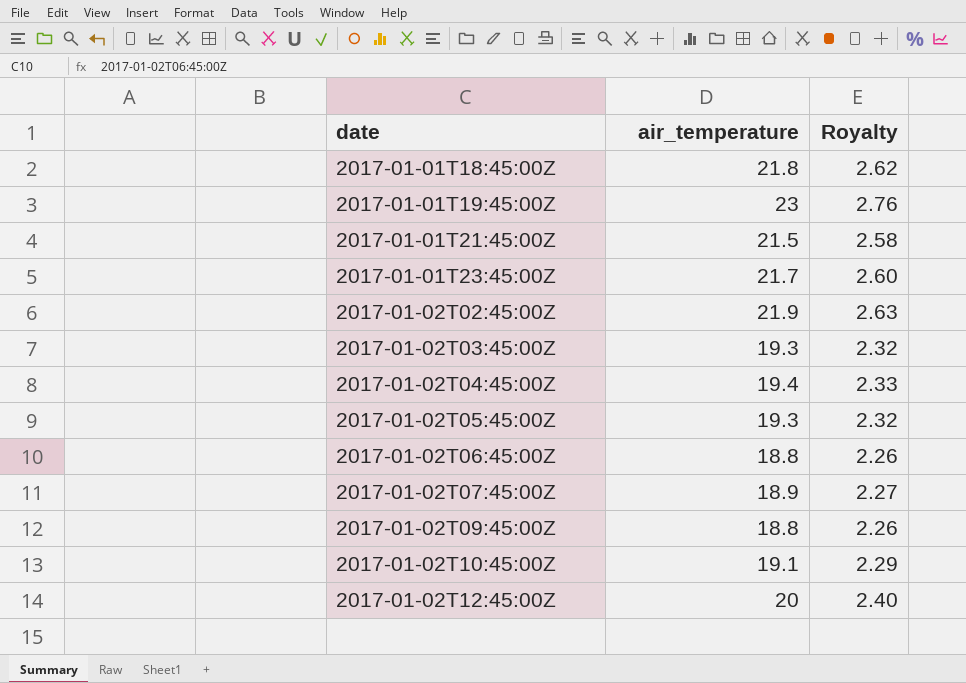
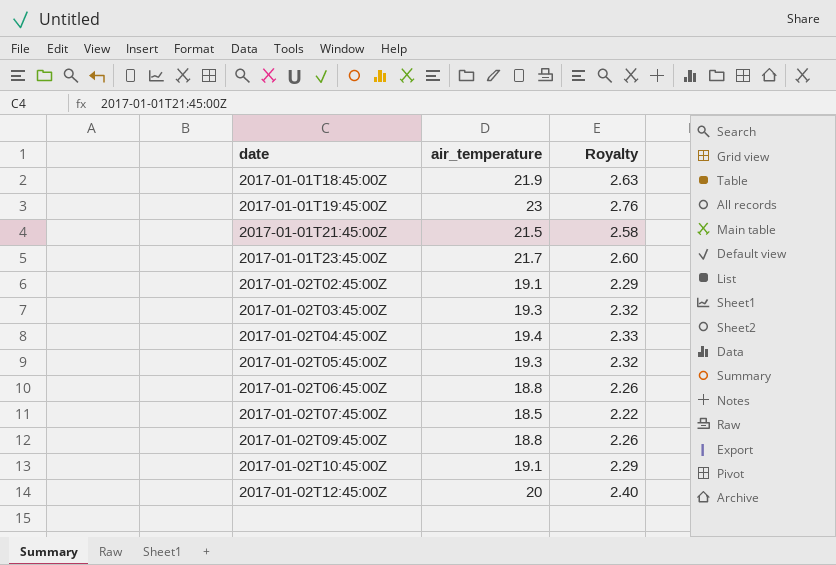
2017-01-01T18:45:00Z | air_temperature: 21.8 -> 21.9
2017-01-01T18:45:00Z | Royalty: 2.62 -> 2.63
2017-01-02T02:45:00Z | air_temperature: 21.9 -> 19.1
2017-01-02T02:45:00Z | Royalty: 2.63 -> 2.29
2017-01-02T07:45:00Z | air_temperature: 18.9 -> 18.5
2017-01-02T07:45:00Z | Royalty: 2.27 -> 2.22

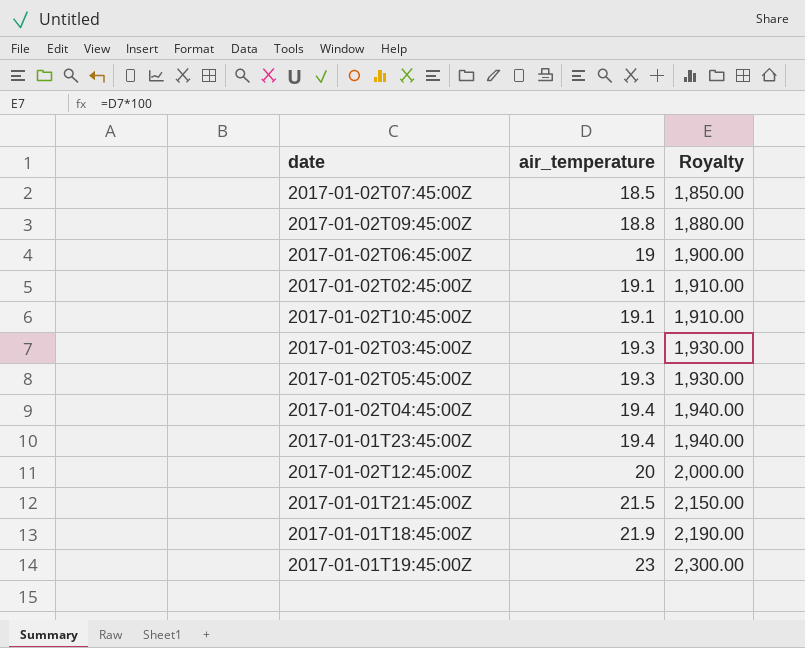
row order: date ascending -> air_temperature ascending
column Royalty | formula: [air_temperature] * 0.12 -> [air_temperature] * 100
2017-01-02T06:45:00Z | air_temperature: 18.8 -> 19
2017-01-01T23:45:00Z | air_temperature: 21.7 -> 19.4

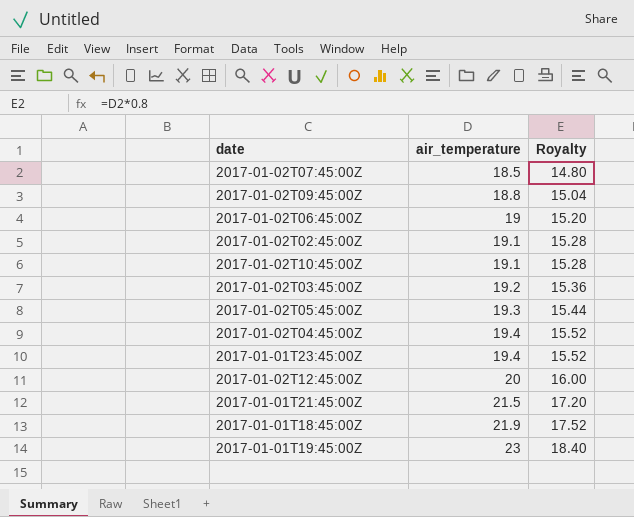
column Royalty | formula: [air_temperature] * 100 -> [air_temperature] * 0.8
2017-01-02T03:45:00Z | air_temperature: 19.3 -> 19.2

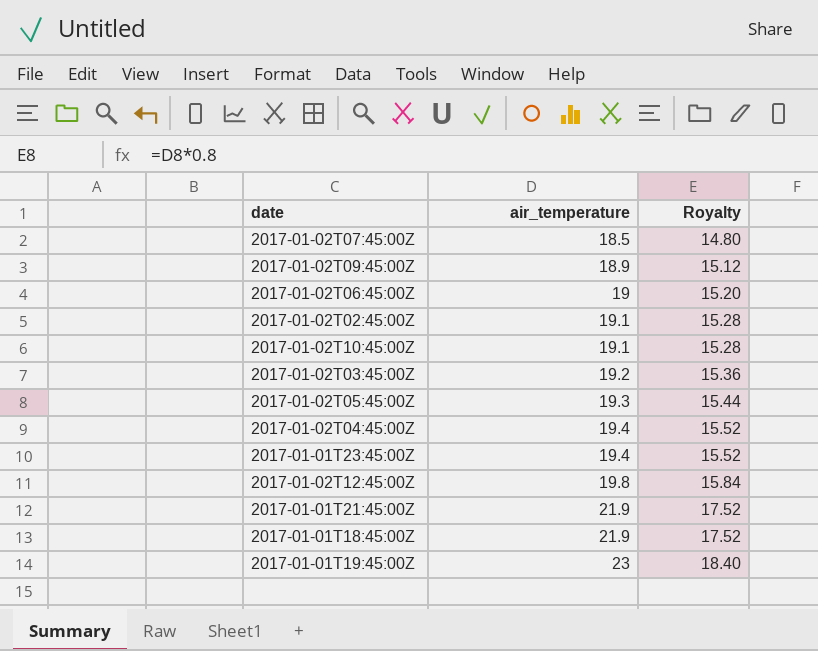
2017-01-02T09:45:00Z | air_temperature: 18.8 -> 18.9
2017-01-02T09:45:00Z | Royalty: 15.04 -> 15.12
2017-01-02T12:45:00Z | air_temperature: 20 -> 19.8
2017-01-02T12:45:00Z | Royalty: 16.00 -> 15.84
2017-01-01T21:45:00Z | air_temperature: 21.5 -> 21.9
2017-01-01T21:45:00Z | Royalty: 17.20 -> 17.52

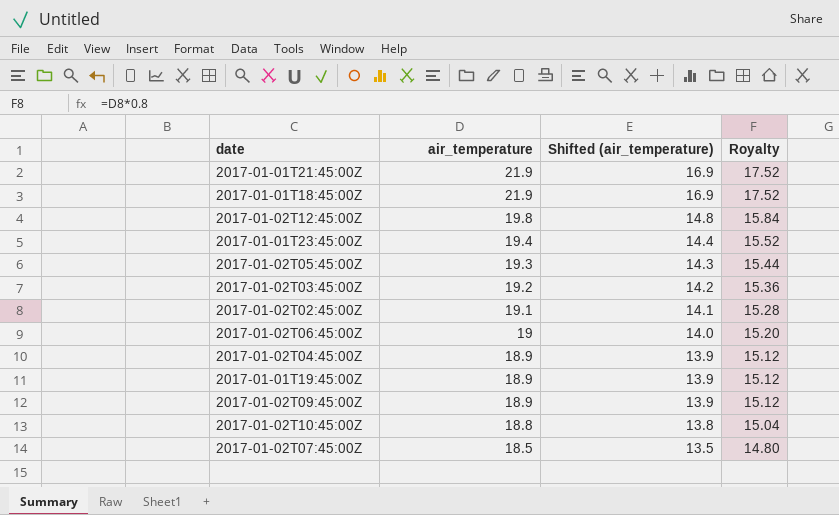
row order: air_temperature ascending -> air_temperature descending
column Shifted (air_temperature) | formula: none -> [air_temperature] - 5
2017-01-02T04:45:00Z | air_temperature: 19.4 -> 18.9
2017-01-02T04:45:00Z | Royalty: 15.52 -> 15.12
2017-01-01T19:45:00Z | air_temperature: 23 -> 18.9
2017-01-01T19:45:00Z | Royalty: 18.40 -> 15.12
2017-01-02T10:45:00Z | air_temperature: 19.1 -> 18.8
2017-01-02T10:45:00Z | Royalty: 15.28 -> 15.04

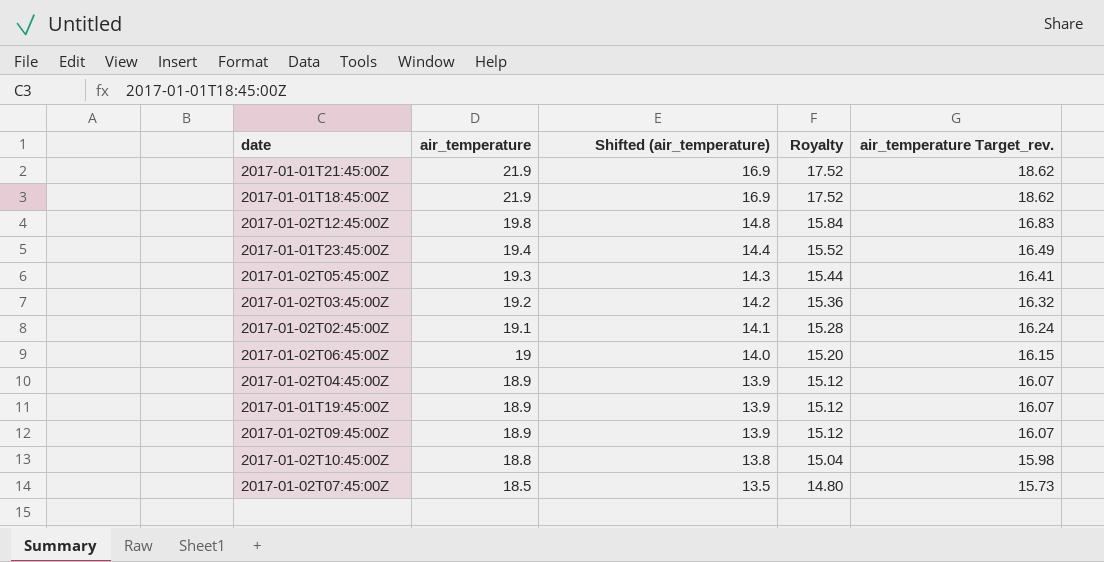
column air_temperature Target_rev. | formula: none -> [air_temperature] * 0.85

